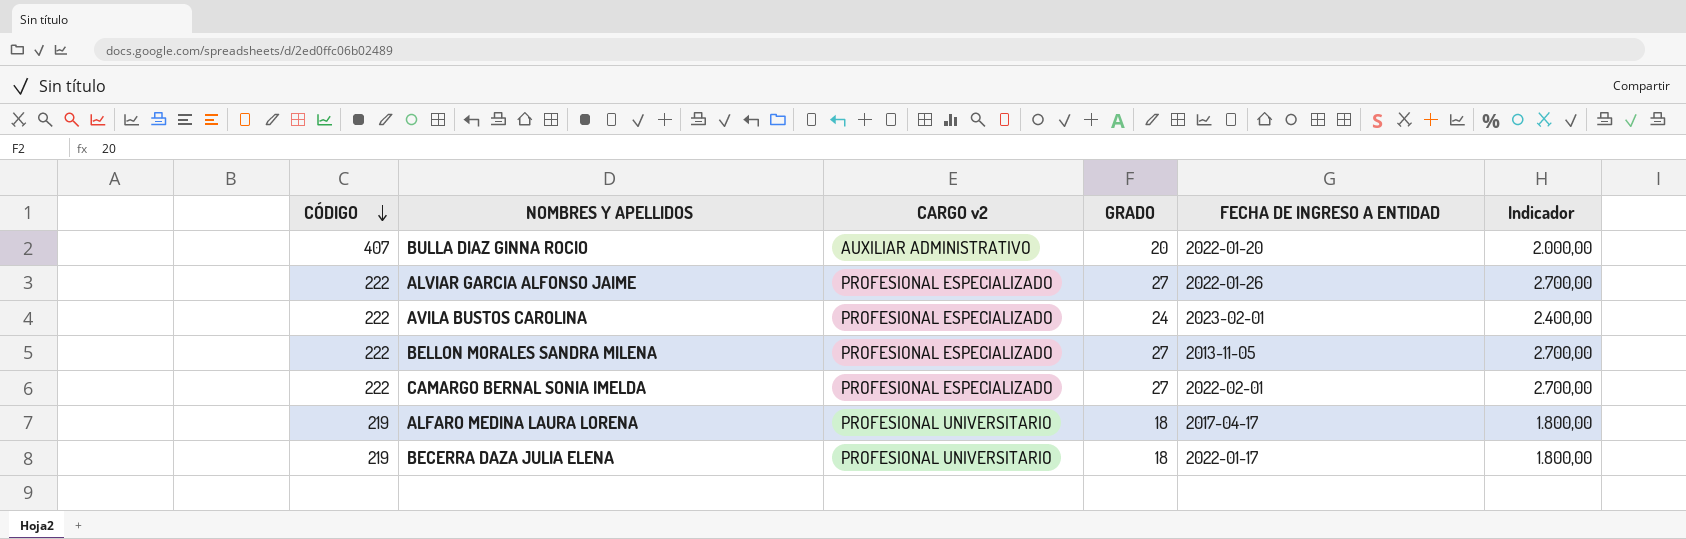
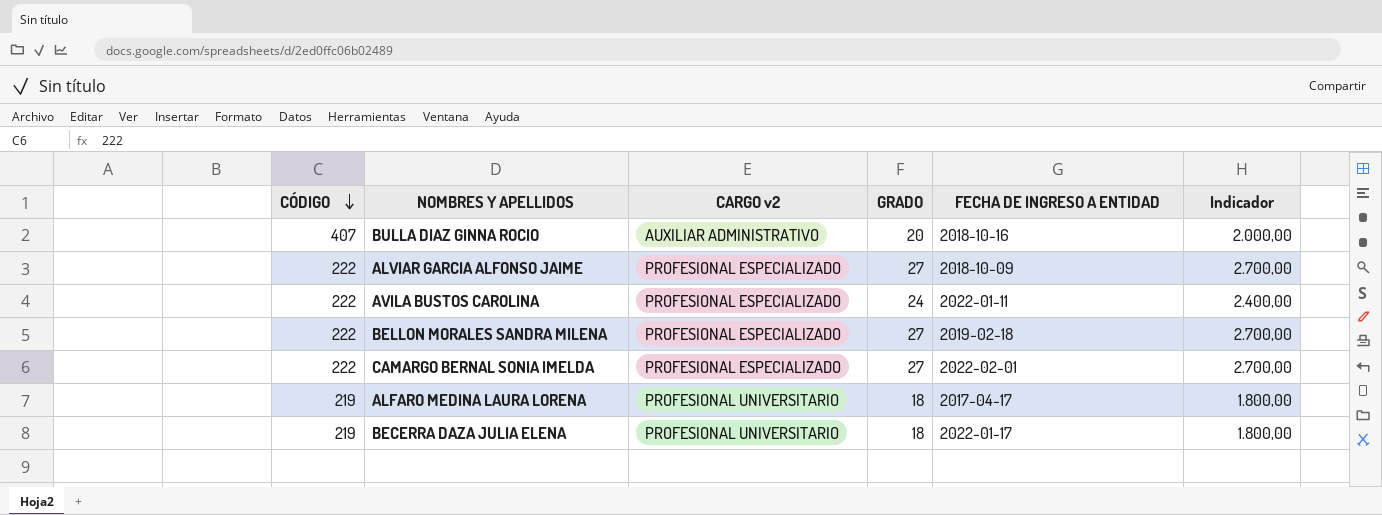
BULLA DIAZ GINNA ROCIO | FECHA DE INGRESO A ENTIDAD: 2022-01-20 -> 2018-10-16
ALVIAR GARCIA ALFONSO JAIME | FECHA DE INGRESO A ENTIDAD: 2022-01-26 -> 2018-10-09
AVILA BUSTOS CAROLINA | FECHA DE INGRESO A ENTIDAD: 2023-02-01 -> 2022-01-11
BELLON MORALES SANDRA MILENA | FECHA DE INGRESO A ENTIDAD: 2013-11-05 -> 2019-02-18

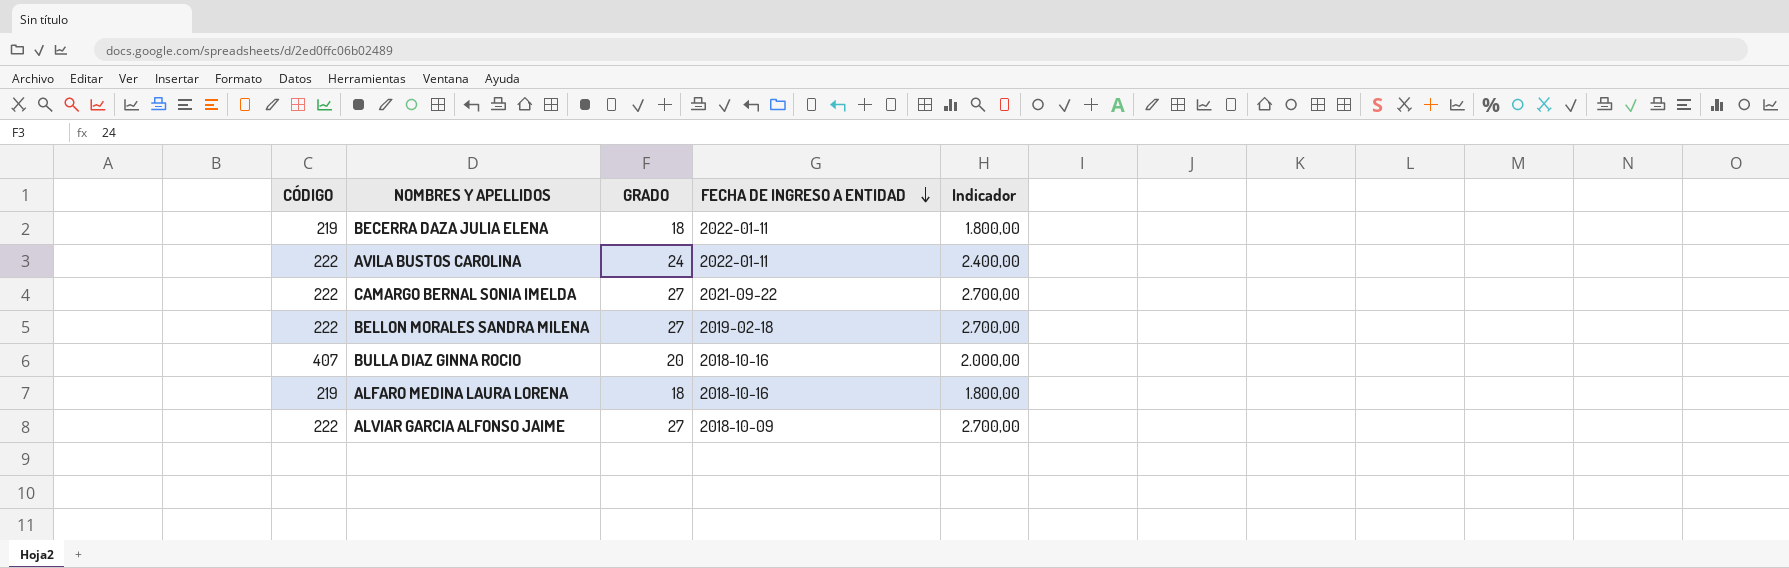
row order: CÓDIGO descending -> FECHA DE INGRESO A ENTIDAD descending
column CARGO v2 | position: 3 -> none
BECERRA DAZA JULIA ELENA | FECHA DE INGRESO A ENTIDAD: 2022-01-17 -> 2022-01-11
CAMARGO BERNAL SONIA IMELDA | FECHA DE INGRESO A ENTIDAD: 2022-02-01 -> 2021-09-22
ALFARO MEDINA LAURA LORENA | FECHA DE INGRESO A ENTIDAD: 2017-04-17 -> 2018-10-16

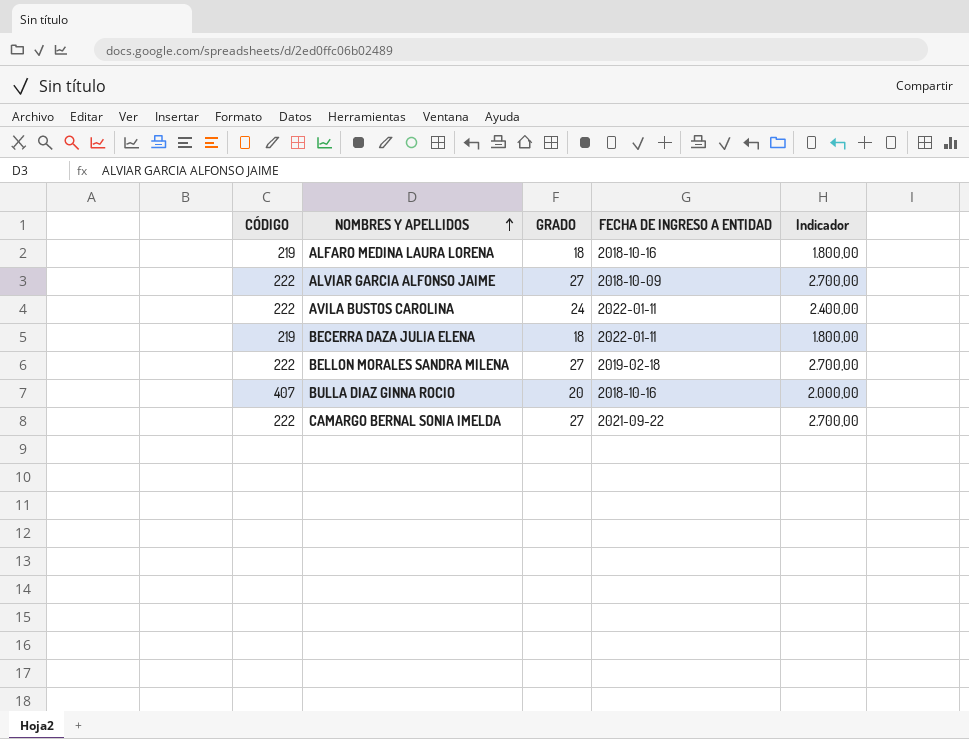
row order: FECHA DE INGRESO A ENTIDAD descending -> NOMBRES Y APELLIDOS ascending

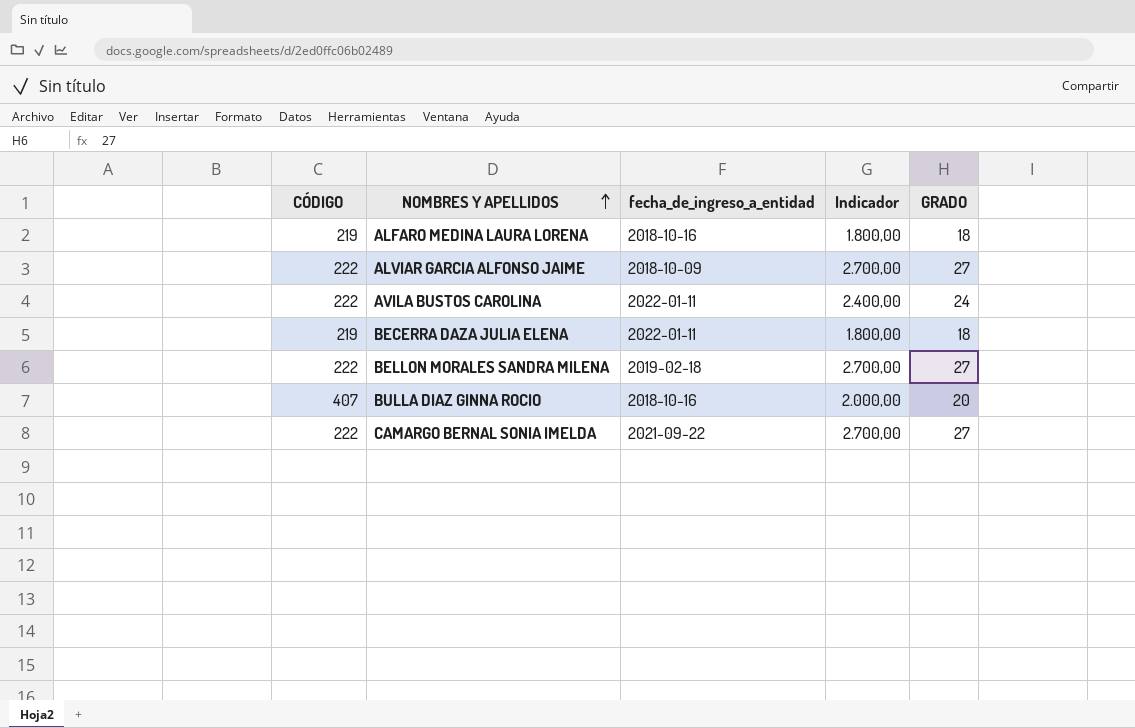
column name: FECHA DE INGRESO A ENTIDAD -> fecha_de_ingreso_a_entidad
column GRADO | position: 3 -> 5

